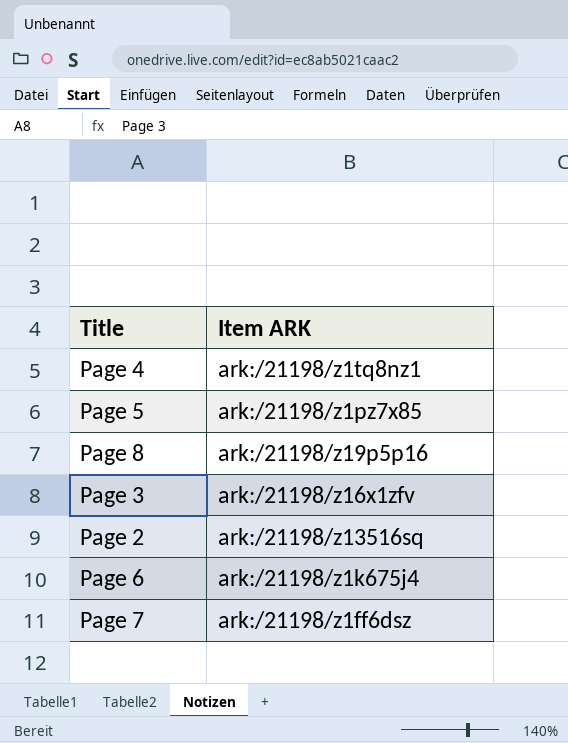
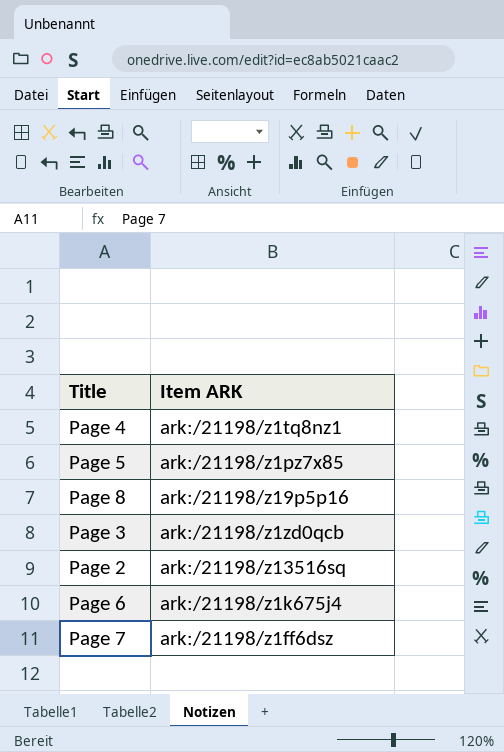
Page 3 | Item ARK: ark:/21198/z16x1zfv -> ark:/21198/z1zd0qcb

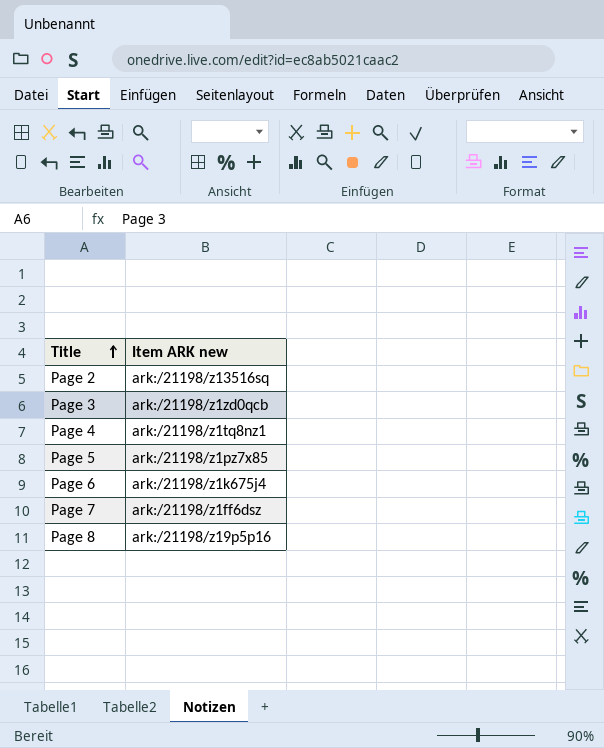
row order: none -> Title ascending
column name: Item ARK -> Item ARK new

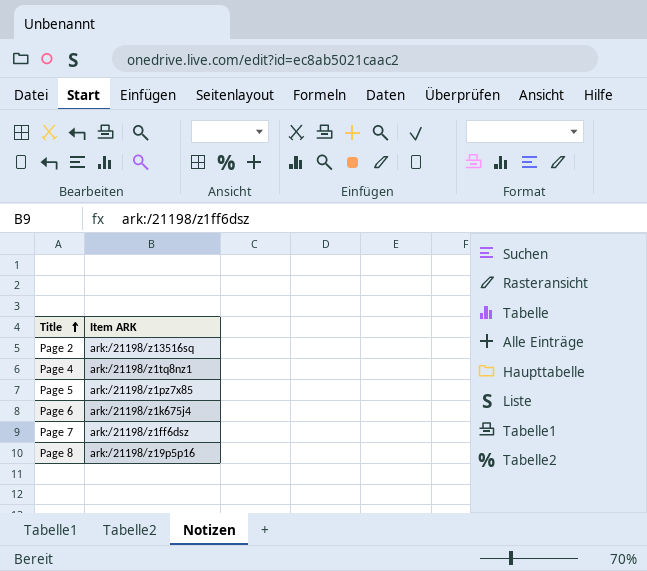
column name: Item ARK new -> Item ARK
row Page 3: ark:/21198/z1zd0qcb -> none

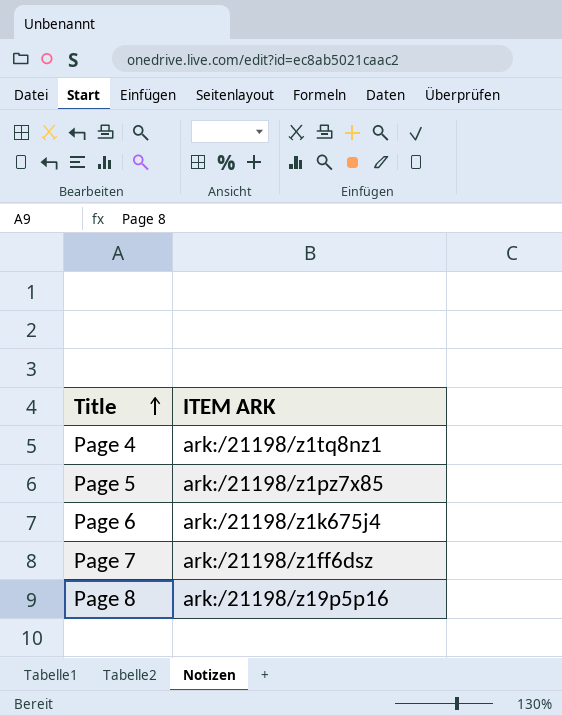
column name: Item ARK -> ITEM ARK
row Page 2: ark:/21198/z13516sq -> none

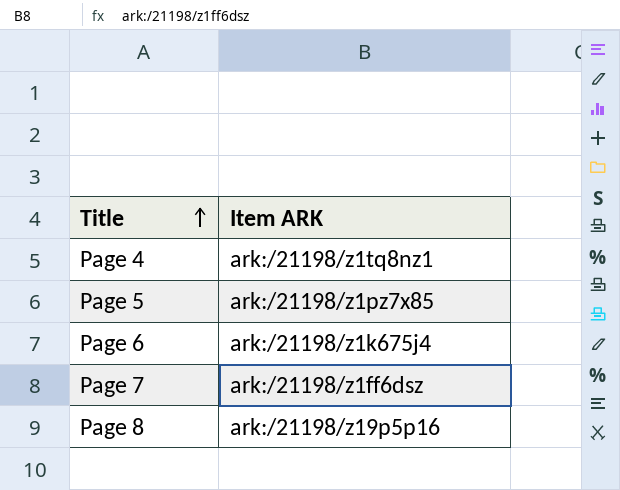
column name: ITEM ARK -> Item ARK

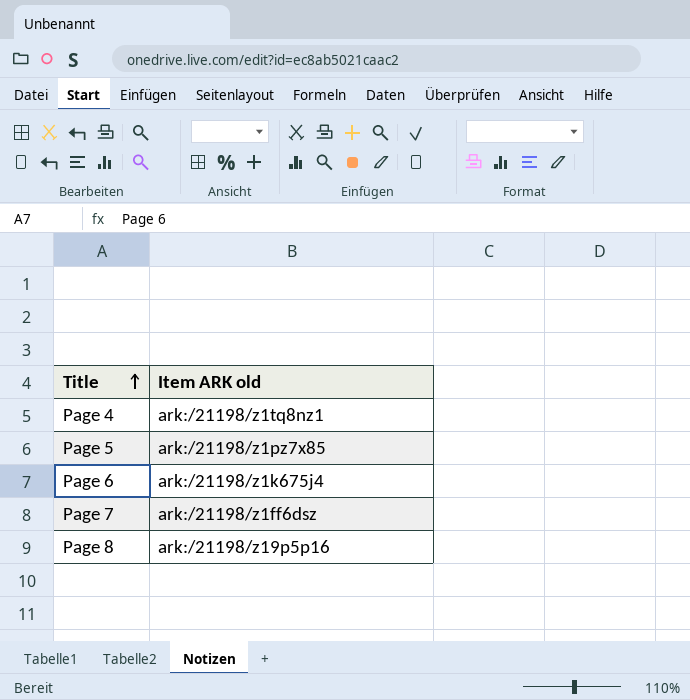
column name: Item ARK -> Item ARK old

